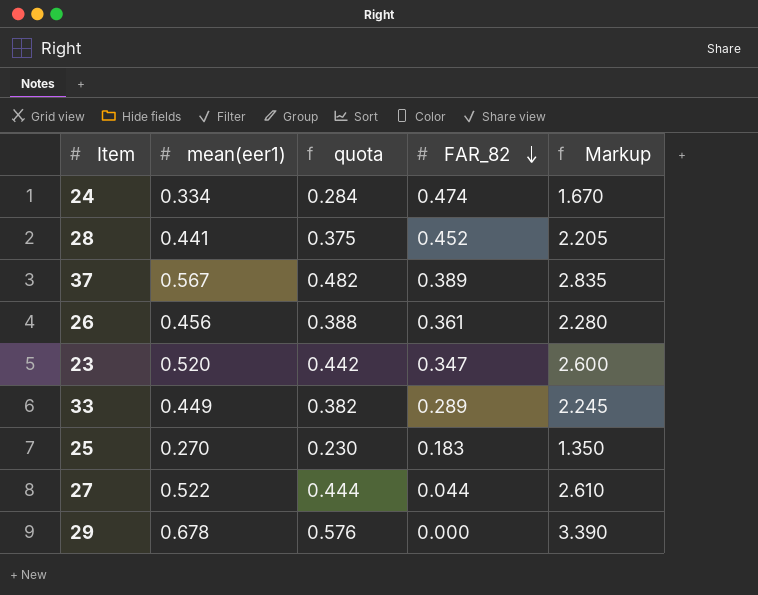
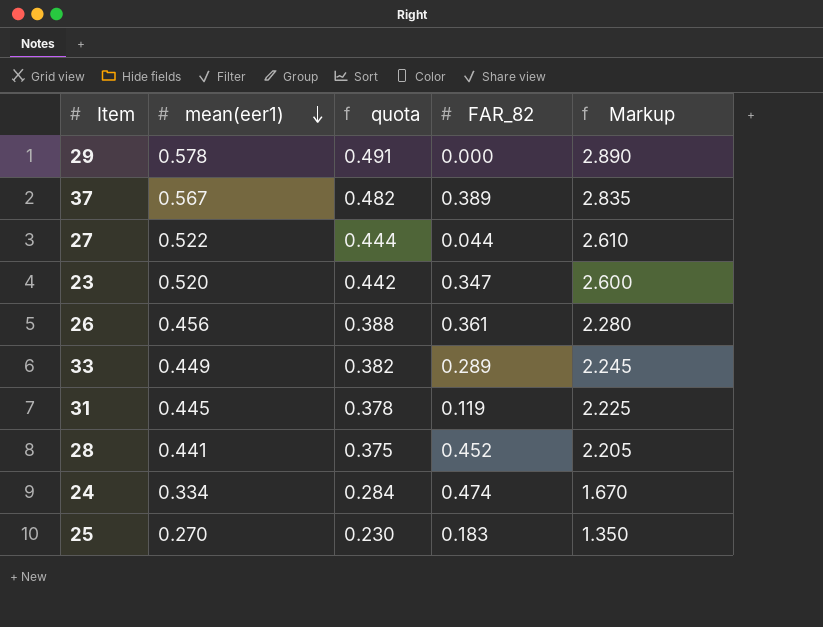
row order: FAR_82 descending -> mean(eer1) descending
29 | mean(eer1): 0.678 -> 0.578
29 | quota: 0.576 -> 0.491
29 | Markup: 3.390 -> 2.890
row 31: none -> 0.445 | 0.378 | 0.119 | 2.225

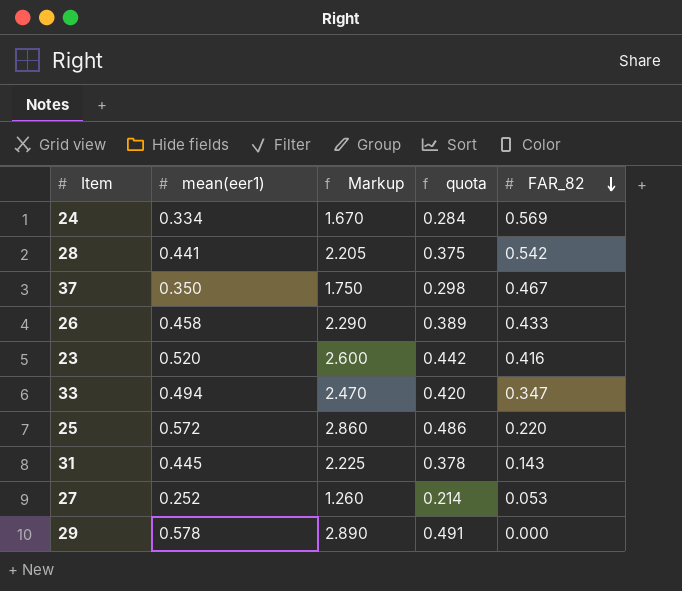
row order: mean(eer1) descending -> FAR_82 descending
column Markup | position: 5 -> 3
24 | FAR_82: 0.474 -> 0.569
28 | FAR_82: 0.452 -> 0.542
37 | mean(eer1): 0.567 -> 0.350
37 | Markup: 2.835 -> 1.750
37 | quota: 0.482 -> 0.298
37 | FAR_82: 0.389 -> 0.467
26 | mean(eer1): 0.456 -> 0.458
26 | Markup: 2.280 -> 2.290
26 | quota: 0.388 -> 0.389
26 | FAR_82: 0.361 -> 0.433
23 | FAR_82: 0.347 -> 0.416
33 | mean(eer1): 0.449 -> 0.494
33 | Markup: 2.245 -> 2.470
33 | quota: 0.382 -> 0.420
33 | FAR_82: 0.289 -> 0.347
25 | mean(eer1): 0.270 -> 0.572
25 | Markup: 1.350 -> 2.860
25 | quota: 0.230 -> 0.486
25 | FAR_82: 0.183 -> 0.220
31 | FAR_82: 0.119 -> 0.143
27 | mean(eer1): 0.522 -> 0.252
27 | Markup: 2.610 -> 1.260
27 | quota: 0.444 -> 0.214
27 | FAR_82: 0.044 -> 0.053

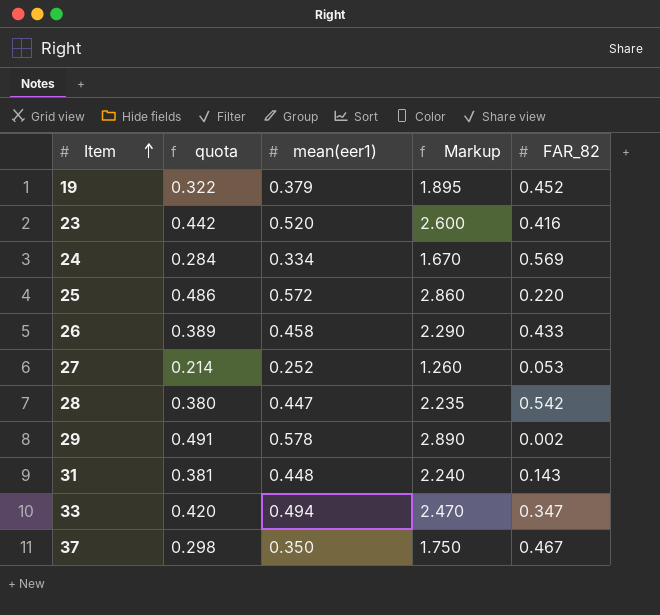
row order: FAR_82 descending -> Item ascending
column quota | position: 4 -> 2
row 19: none -> 0.322 | 0.379 | 1.895 | 0.452
28 | quota: 0.375 -> 0.380
28 | mean(eer1): 0.441 -> 0.447
28 | Markup: 2.205 -> 2.235
29 | FAR_82: 0.000 -> 0.002
31 | quota: 0.378 -> 0.381
31 | mean(eer1): 0.445 -> 0.448
31 | Markup: 2.225 -> 2.240

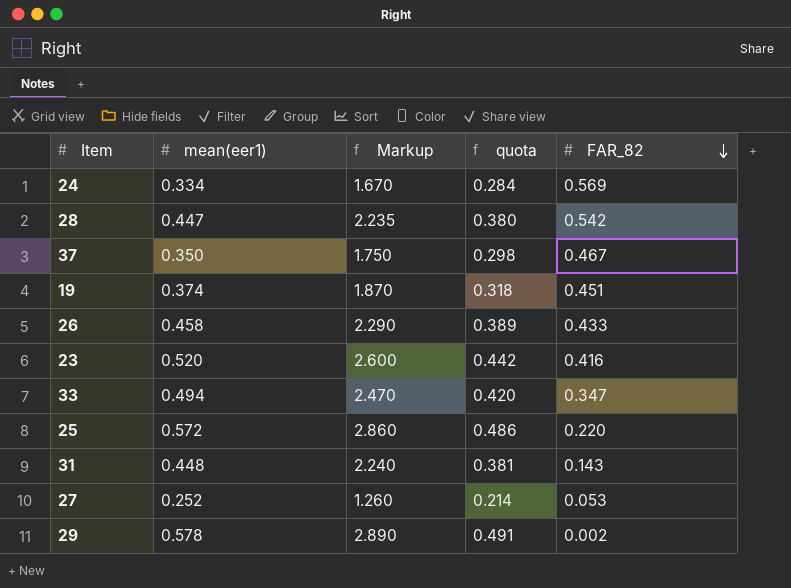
row order: Item ascending -> FAR_82 descending
column quota | position: 2 -> 4
19 | mean(eer1): 0.379 -> 0.374
19 | Markup: 1.895 -> 1.870
19 | quota: 0.322 -> 0.318
19 | FAR_82: 0.452 -> 0.451

